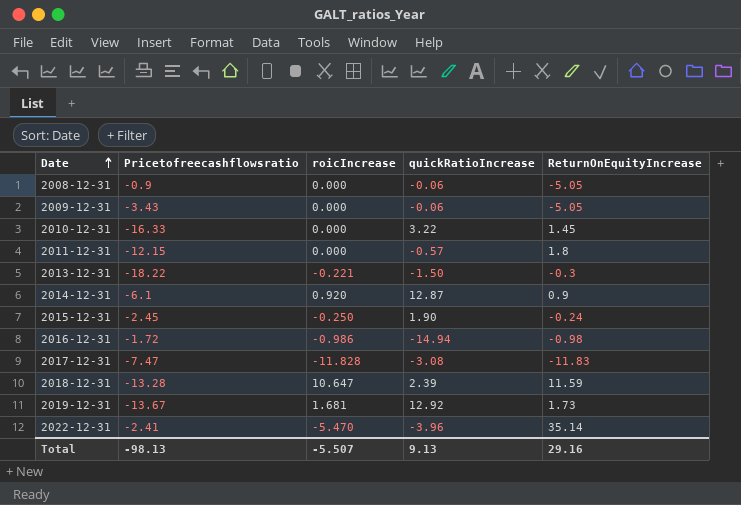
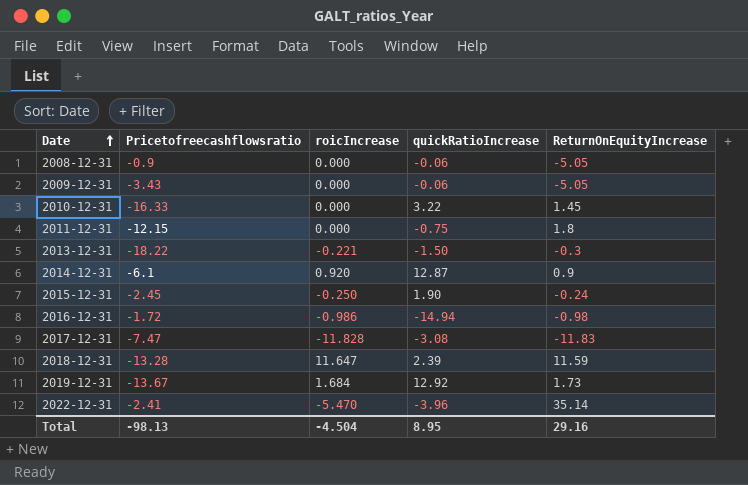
2011-12-31 | quickRatioIncrease: -0.57 -> -0.75
2018-12-31 | roicIncrease: 10.647 -> 11.647
2019-12-31 | roicIncrease: 1.681 -> 1.684
Total | roicIncrease: -5.507 -> -4.504
Total | quickRatioIncrease: 9.13 -> 8.95

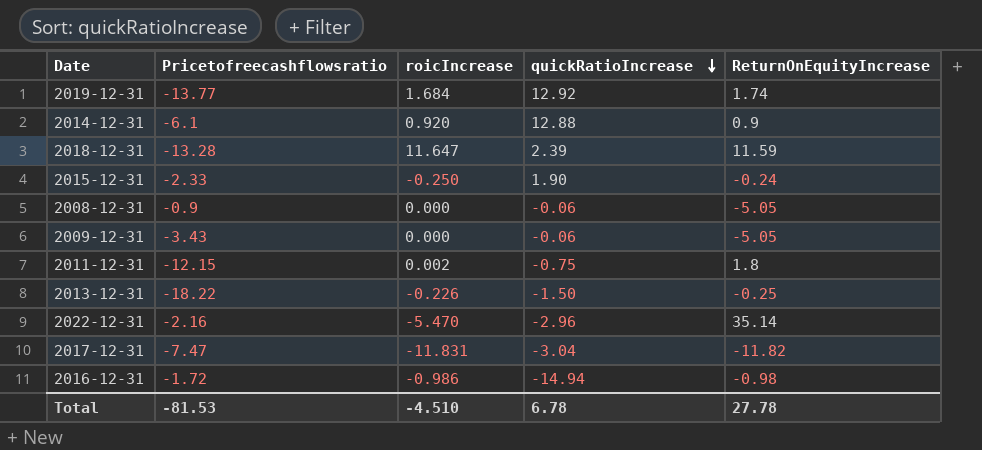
row order: Date ascending -> quickRatioIncrease descending
row 2010-12-31: -16.33 | 0.000 | 3.22 | 1.45 -> none
2019-12-31 | Pricetofreecashflowsratio: -13.67 -> -13.77
2019-12-31 | ReturnOnEquityIncrease: 1.73 -> 1.74
2014-12-31 | quickRatioIncrease: 12.87 -> 12.88
2015-12-31 | Pricetofreecashflowsratio: -2.45 -> -2.33
2011-12-31 | roicIncrease: 0.000 -> 0.002
2013-12-31 | roicIncrease: -0.221 -> -0.226
2013-12-31 | ReturnOnEquityIncrease: -0.3 -> -0.25
2022-12-31 | Pricetofreecashflowsratio: -2.41 -> -2.16
2022-12-31 | quickRatioIncrease: -3.96 -> -2.96
2017-12-31 | roicIncrease: -11.828 -> -11.831
2017-12-31 | quickRatioIncrease: -3.08 -> -3.04
2017-12-31 | ReturnOnEquityIncrease: -11.83 -> -11.82
Total | Pricetofreecashflowsratio: -98.13 -> -81.53
Total | roicIncrease: -4.504 -> -4.510
Total | quickRatioIncrease: 8.95 -> 6.78
Total | ReturnOnEquityIncrease: 29.16 -> 27.78

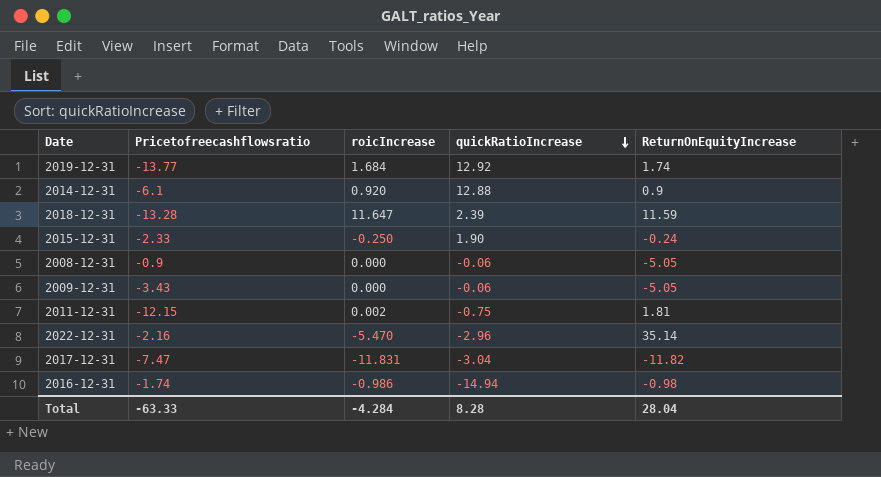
row 2013-12-31: -18.22 | -0.226 | -1.50 | -0.25 -> none
2011-12-31 | ReturnOnEquityIncrease: 1.8 -> 1.81
2016-12-31 | Pricetofreecashflowsratio: -1.72 -> -1.74
Total | Pricetofreecashflowsratio: -81.53 -> -63.33
Total | roicIncrease: -4.510 -> -4.284
Total | quickRatioIncrease: 6.78 -> 8.28
Total | ReturnOnEquityIncrease: 27.78 -> 28.04

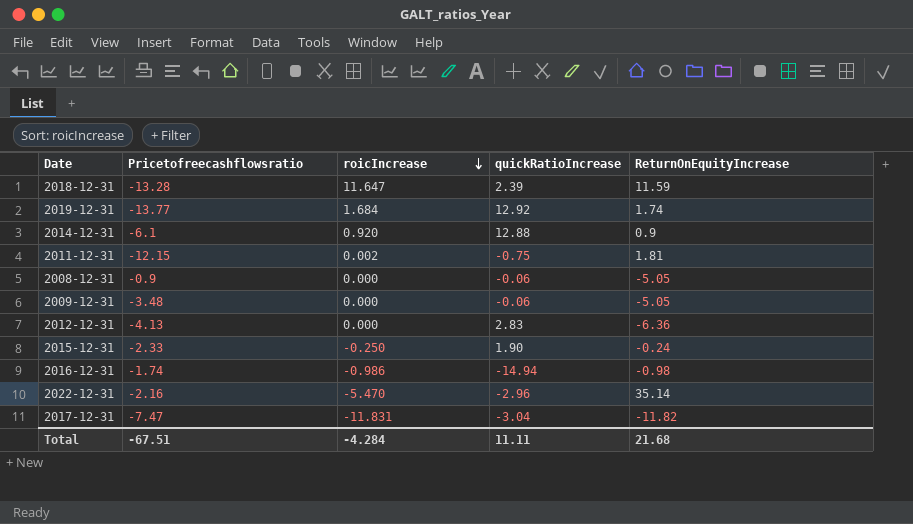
row order: quickRatioIncrease descending -> roicIncrease descending
2009-12-31 | Pricetofreecashflowsratio: -3.43 -> -3.48
row 2012-12-31: none -> -4.13 | 0.000 | 2.83 | -6.36
Total | Pricetofreecashflowsratio: -63.33 -> -67.51
Total | quickRatioIncrease: 8.28 -> 11.11
Total | ReturnOnEquityIncrease: 28.04 -> 21.68

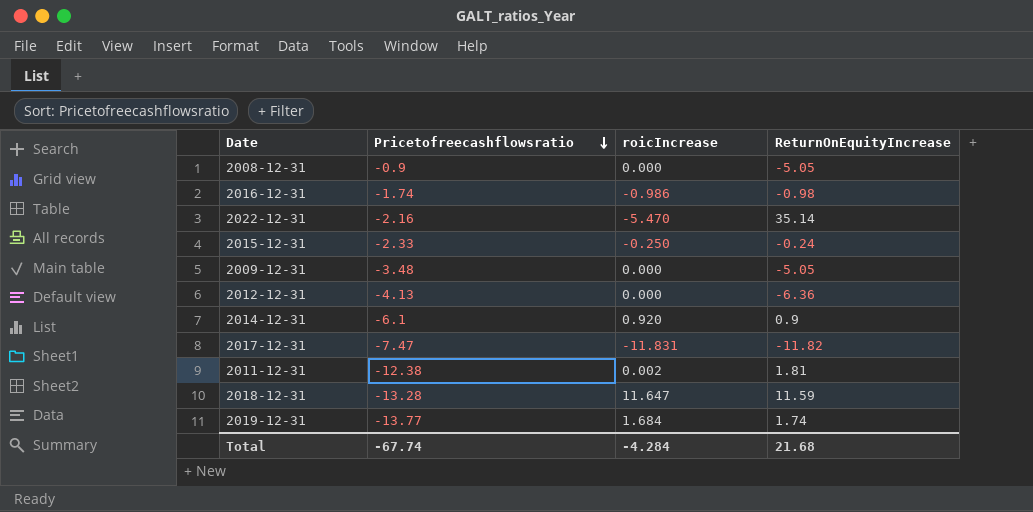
row order: roicIncrease descending -> Pricetofreecashflowsratio descending
column quickRatioIncrease | position: 4 -> none
2011-12-31 | Pricetofreecashflowsratio: -12.15 -> -12.38
Total | Pricetofreecashflowsratio: -67.51 -> -67.74

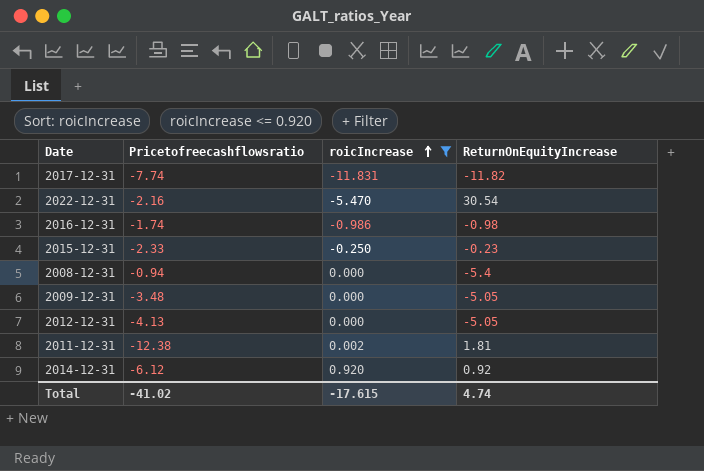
filter: none -> roicIncrease <= 0.920
row order: Pricetofreecashflowsratio descending -> roicIncrease ascending
2017-12-31 | Pricetofreecashflowsratio: -7.47 -> -7.74
2022-12-31 | ReturnOnEquityIncrease: 35.14 -> 30.54
2015-12-31 | ReturnOnEquityIncrease: -0.24 -> -0.23
2008-12-31 | Pricetofreecashflowsratio: -0.9 -> -0.94
2008-12-31 | ReturnOnEquityIncrease: -5.05 -> -5.4
2012-12-31 | ReturnOnEquityIncrease: -6.36 -> -5.05
2014-12-31 | Pricetofreecashflowsratio: -6.1 -> -6.12
2014-12-31 | ReturnOnEquityIncrease: 0.9 -> 0.92
Total | Pricetofreecashflowsratio: -67.74 -> -41.02
Total | roicIncrease: -4.284 -> -17.615
Total | ReturnOnEquityIncrease: 21.68 -> 4.74

